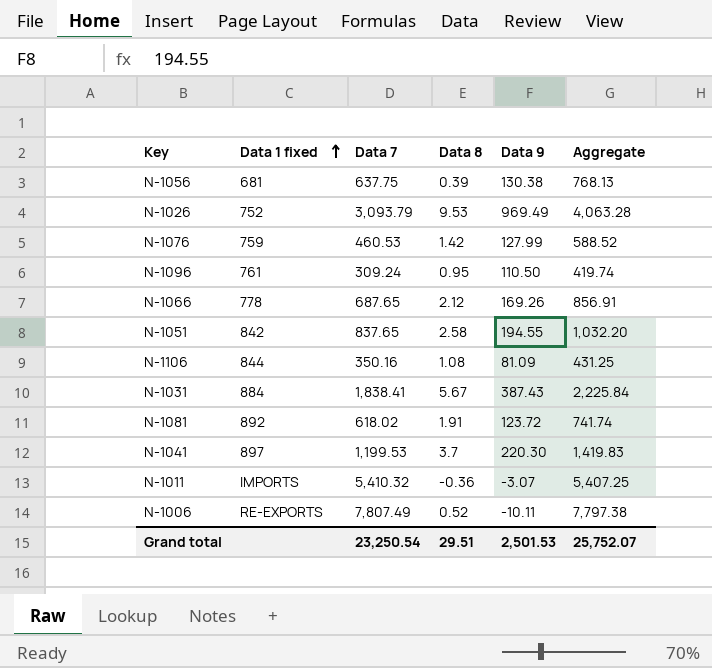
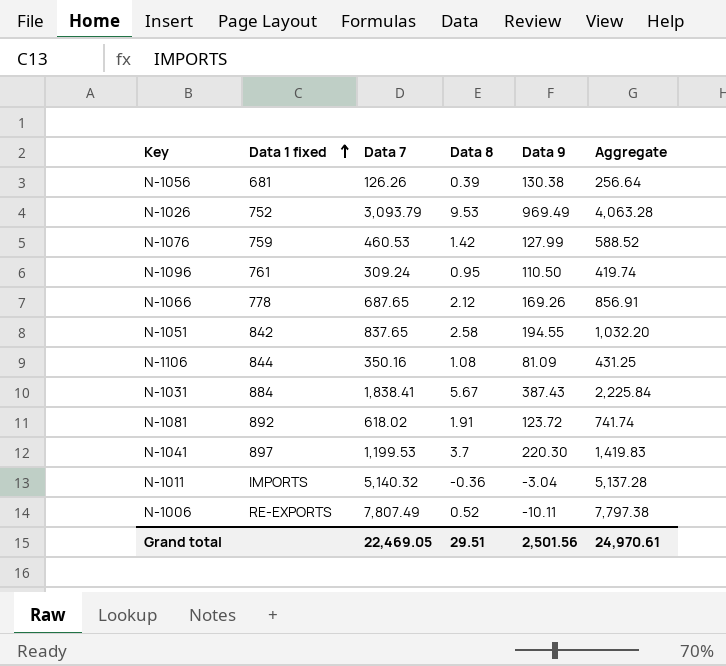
N-1056 | Data 7: 637.75 -> 126.26
N-1056 | Aggregate: 768.13 -> 256.64
N-1011 | Data 7: 5,410.32 -> 5,140.32
N-1011 | Data 9: -3.07 -> -3.04
N-1011 | Aggregate: 5,407.25 -> 5,137.28
Grand total | Data 7: 23,250.54 -> 22,469.05
Grand total | Data 9: 2,501.53 -> 2,501.56
Grand total | Aggregate: 25,752.07 -> 24,970.61

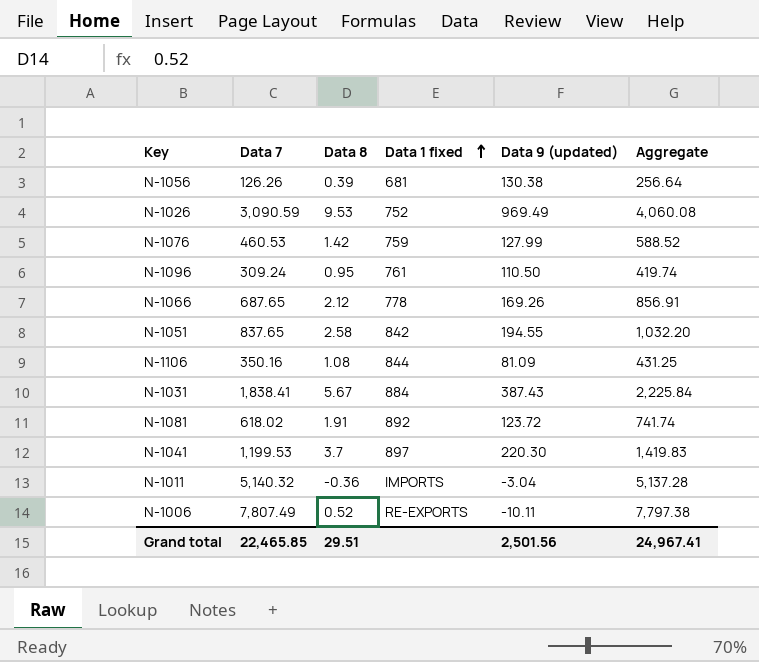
column Data 1 fixed | position: 2 -> 4
column name: Data 9 -> Data 9 (updated)
N-1026 | Data 7: 3,093.79 -> 3,090.59
N-1026 | Aggregate: 4,063.28 -> 4,060.08
Grand total | Data 7: 22,469.05 -> 22,465.85
Grand total | Aggregate: 24,970.61 -> 24,967.41

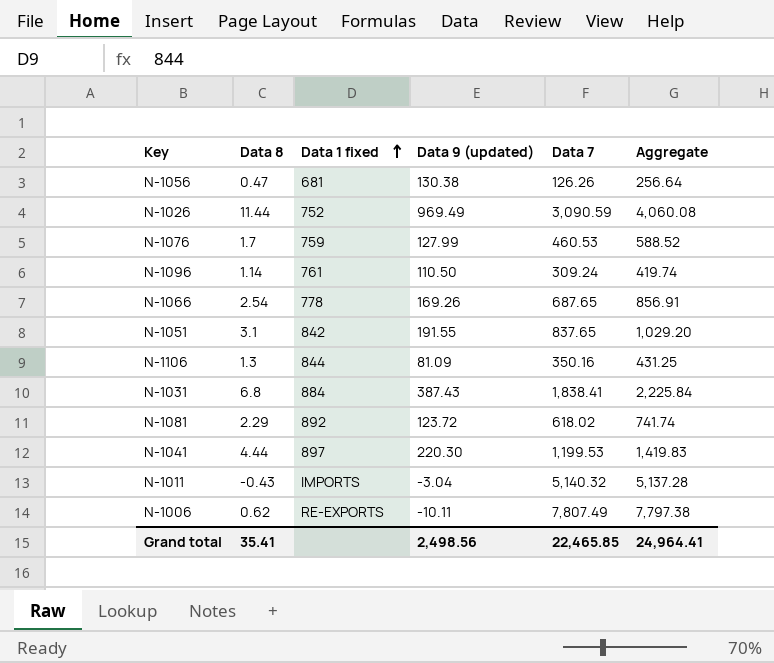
column Data 7 | position: 2 -> 5
N-1056 | Data 8: 0.39 -> 0.47
N-1026 | Data 8: 9.53 -> 11.44
N-1076 | Data 8: 1.42 -> 1.7
N-1096 | Data 8: 0.95 -> 1.14
N-1066 | Data 8: 2.12 -> 2.54
N-1051 | Data 8: 2.58 -> 3.1
N-1051 | Data 9 (updated): 194.55 -> 191.55
N-1051 | Aggregate: 1,032.20 -> 1,029.20
N-1106 | Data 8: 1.08 -> 1.3
N-1031 | Data 8: 5.67 -> 6.8
N-1081 | Data 8: 1.91 -> 2.29
N-1041 | Data 8: 3.7 -> 4.44
N-1011 | Data 8: -0.36 -> -0.43
N-1006 | Data 8: 0.52 -> 0.62
Grand total | Data 8: 29.51 -> 35.41
Grand total | Data 9 (updated): 2,501.56 -> 2,498.56
Grand total | Aggregate: 24,967.41 -> 24,964.41

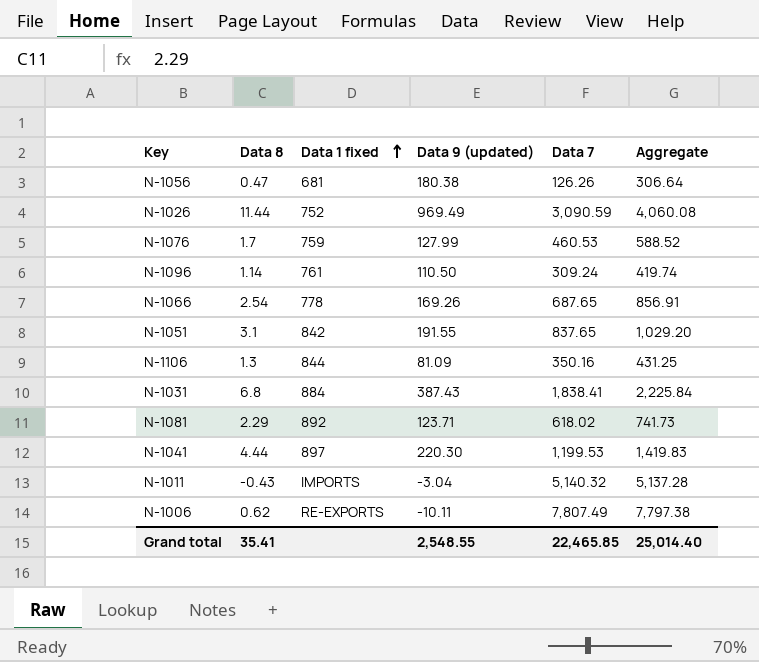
N-1056 | Data 9 (updated): 130.38 -> 180.38
N-1056 | Aggregate: 256.64 -> 306.64
N-1081 | Data 9 (updated): 123.72 -> 123.71
N-1081 | Aggregate: 741.74 -> 741.73
Grand total | Data 9 (updated): 2,498.56 -> 2,548.55
Grand total | Aggregate: 24,964.41 -> 25,014.40

